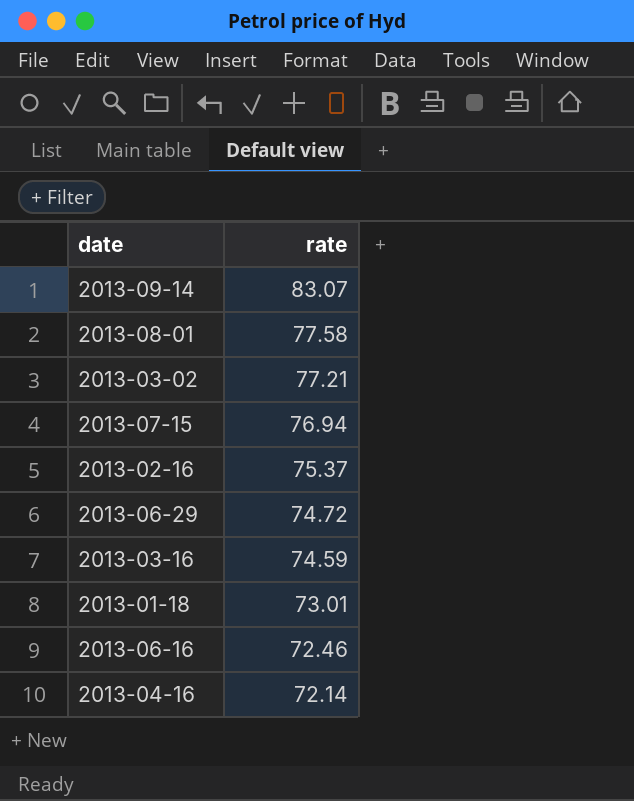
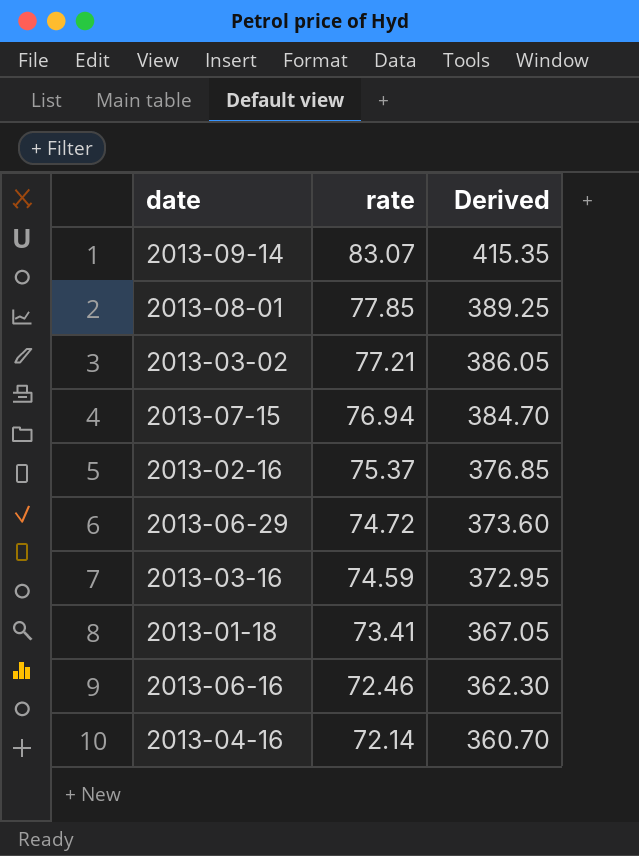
column Derived | formula: none -> [rate] * 5
2013-08-01 | rate: 77.58 -> 77.85
2013-01-18 | rate: 73.01 -> 73.41

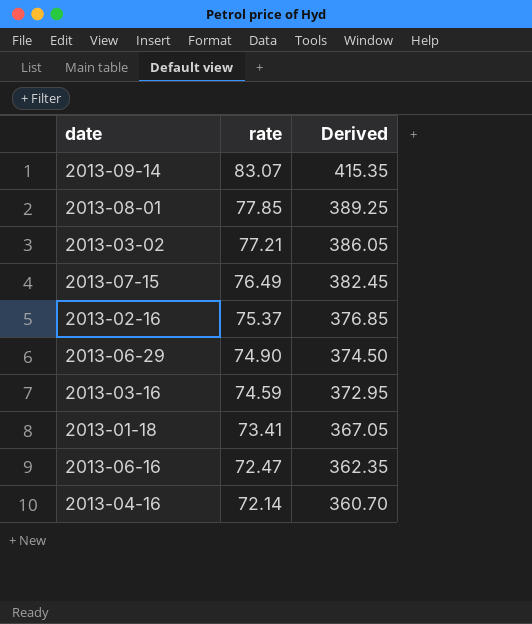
2013-07-15 | rate: 76.94 -> 76.49
2013-07-15 | Derived: 384.70 -> 382.45
2013-06-29 | rate: 74.72 -> 74.90
2013-06-29 | Derived: 373.60 -> 374.50
2013-06-16 | rate: 72.46 -> 72.47
2013-06-16 | Derived: 362.30 -> 362.35

